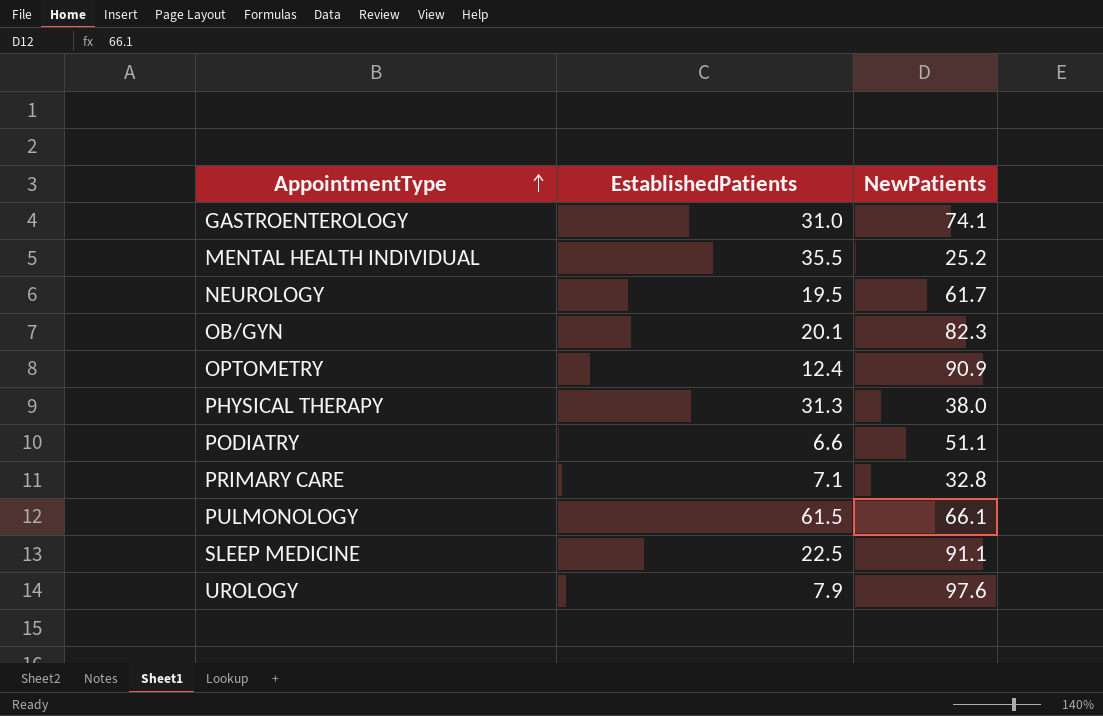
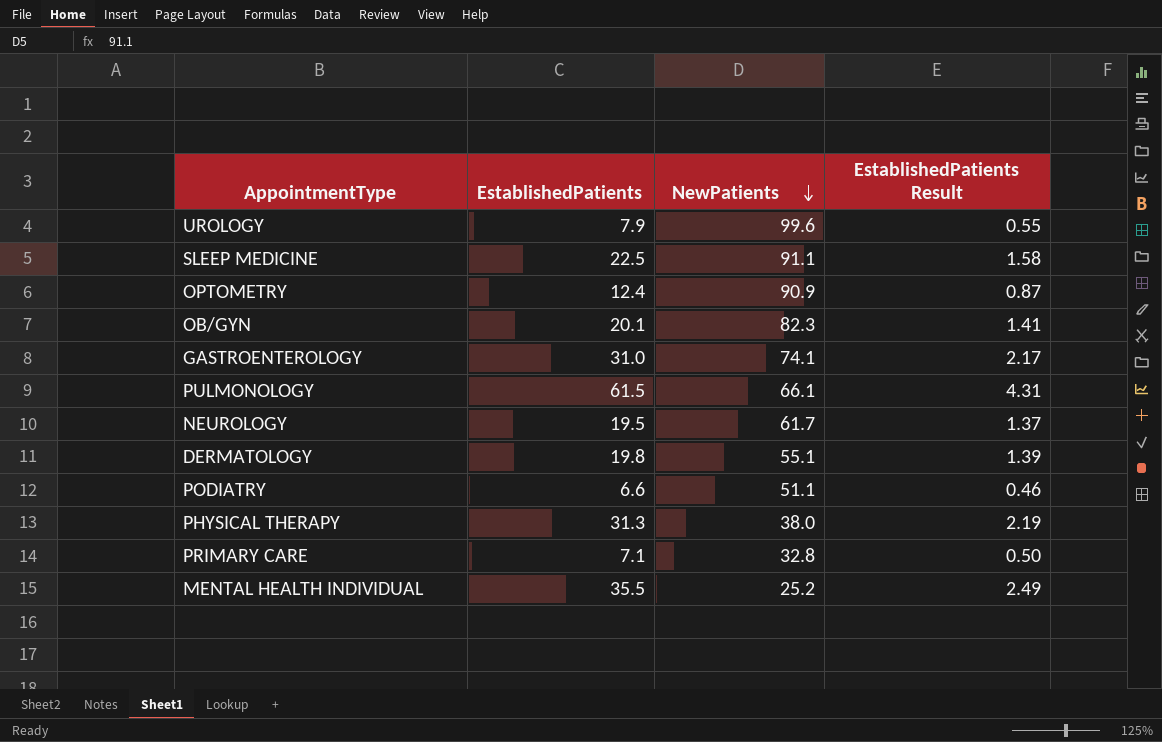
row order: AppointmentType ascending -> NewPatients descending
column EstablishedPatients Result | formula: none -> [EstablishedPatients] * 0.07
UROLOGY | NewPatients: 97.6 -> 99.6
row DERMATOLOGY: none -> 19.8 | 55.1 | 1.39

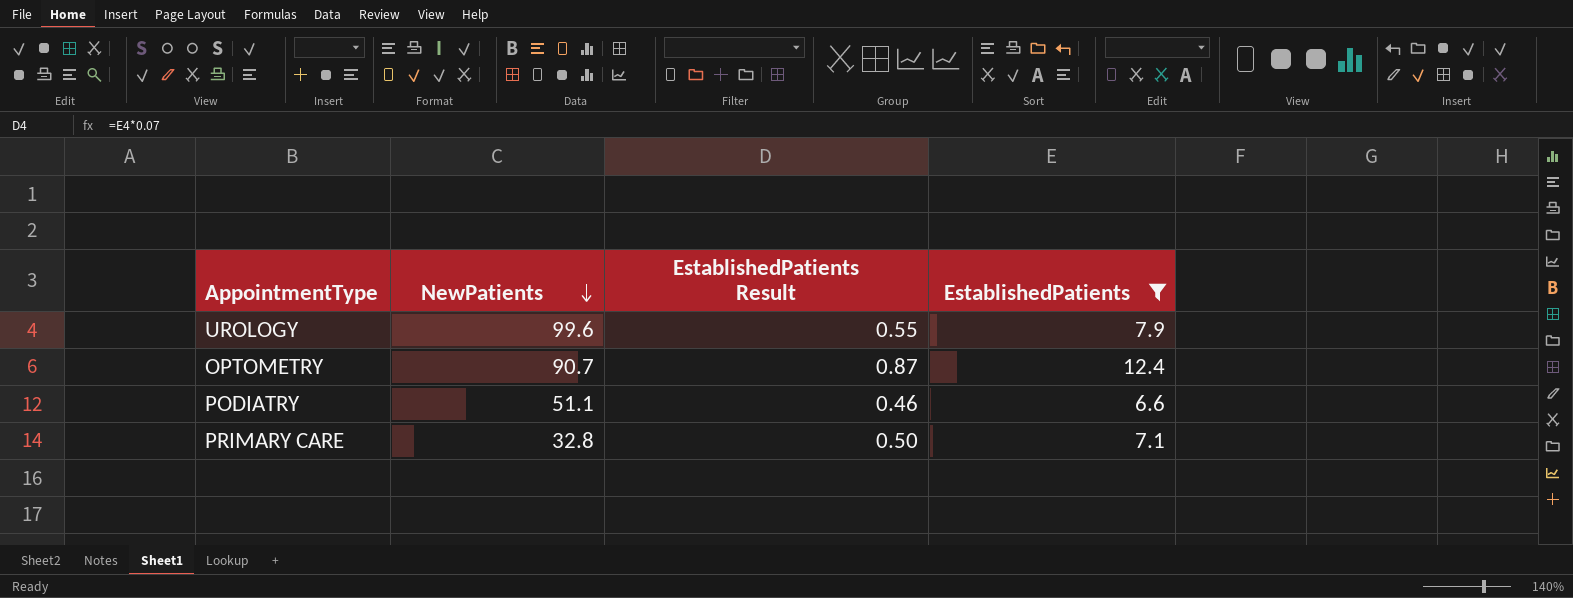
filter: none -> EstablishedPatients <= 12.4
column EstablishedPatients | position: 2 -> 4
OPTOMETRY | NewPatients: 90.9 -> 90.7

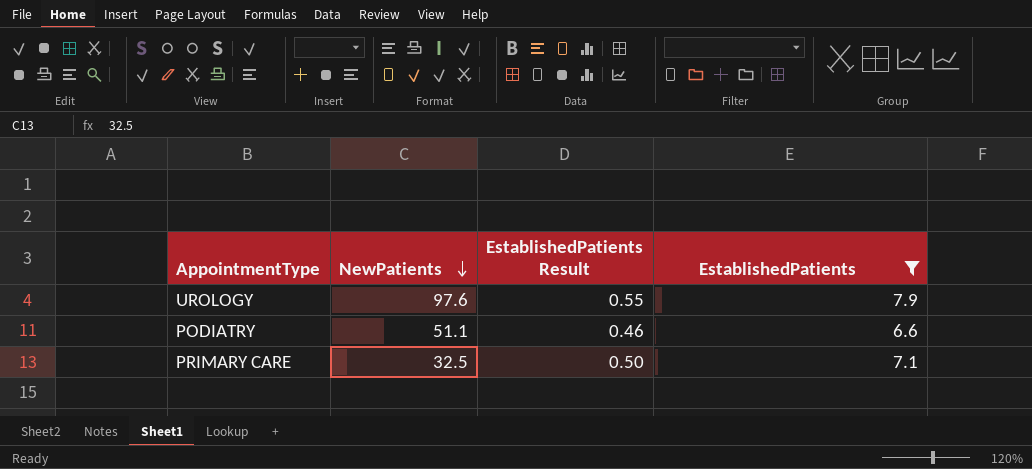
row OPTOMETRY: 90.7 | 0.87 | 12.4 -> none
UROLOGY | NewPatients: 99.6 -> 97.6
PRIMARY CARE | NewPatients: 32.8 -> 32.5

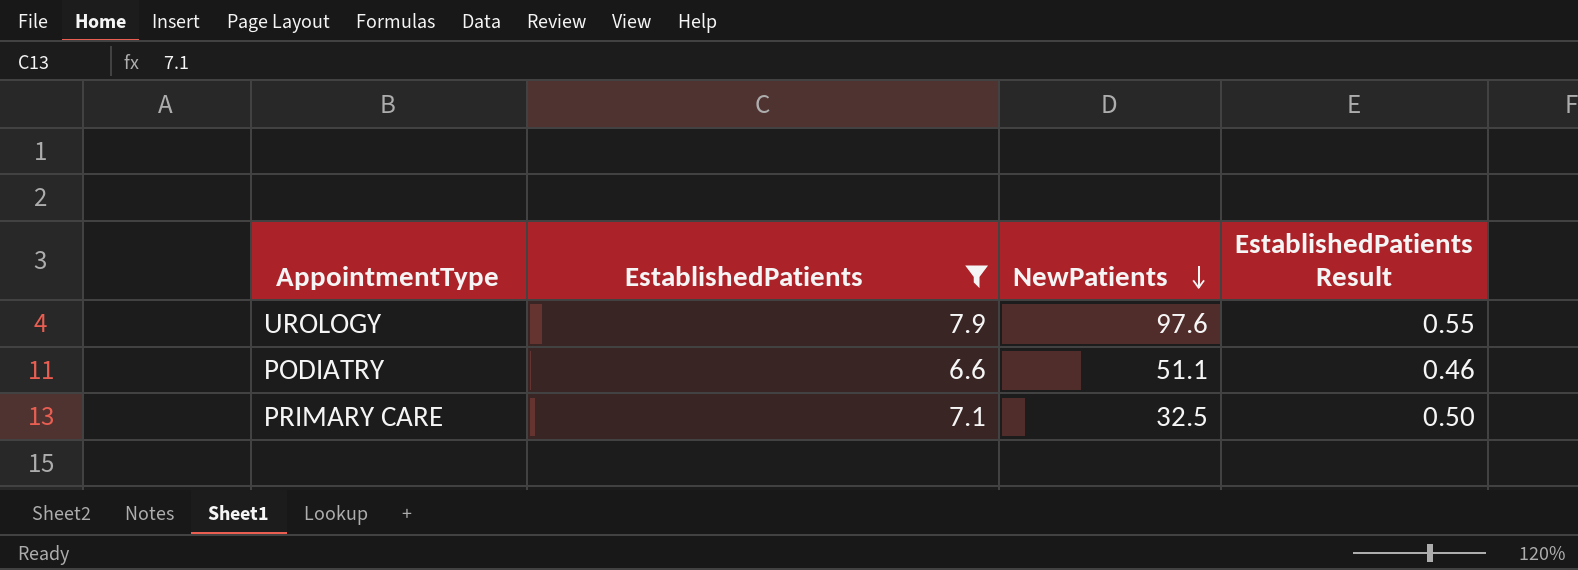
column EstablishedPatients | position: 4 -> 2

